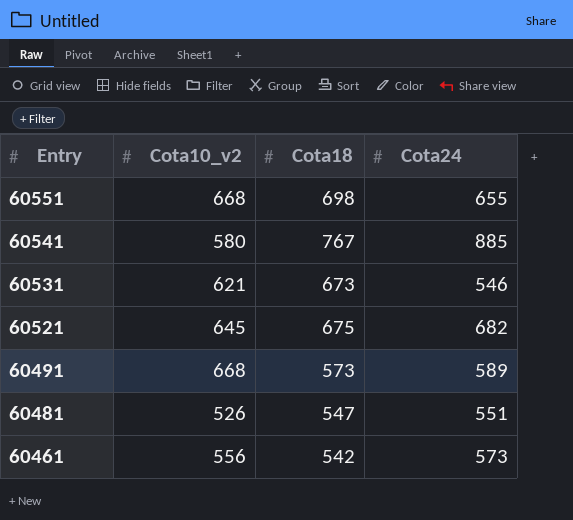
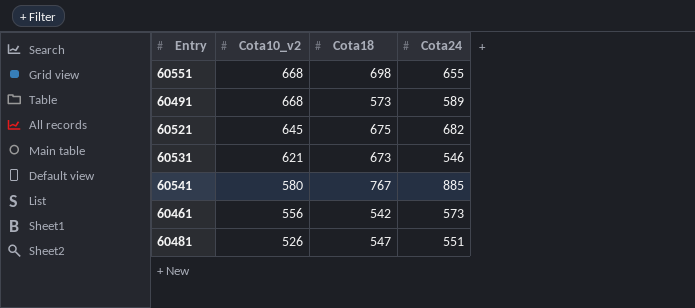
row order: Entry descending -> Cota10_v2 descending

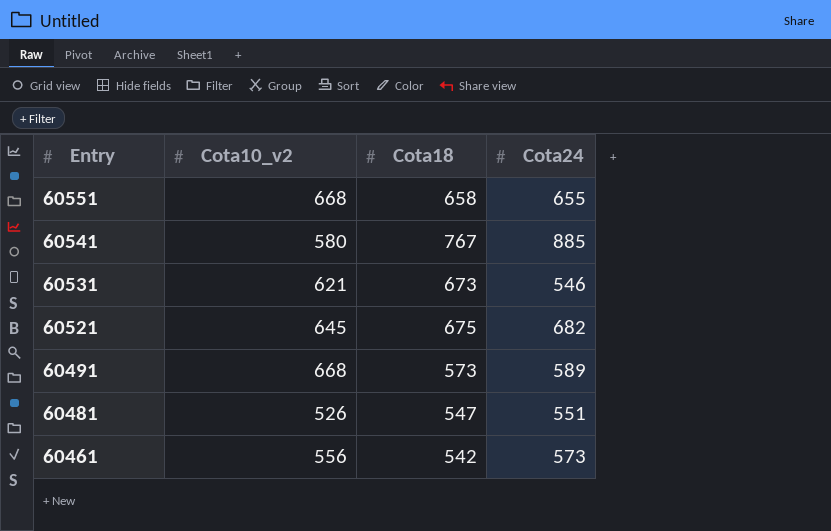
row order: Cota10_v2 descending -> Entry descending
60551 | Cota18: 698 -> 658

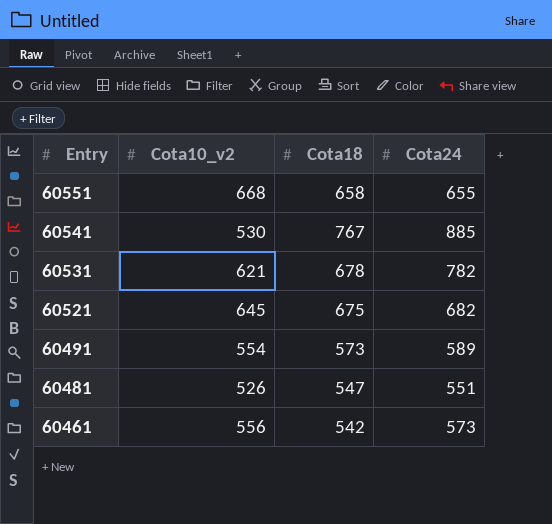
60541 | Cota10_v2: 580 -> 530
60531 | Cota18: 673 -> 678
60531 | Cota24: 546 -> 782
60491 | Cota10_v2: 668 -> 554

